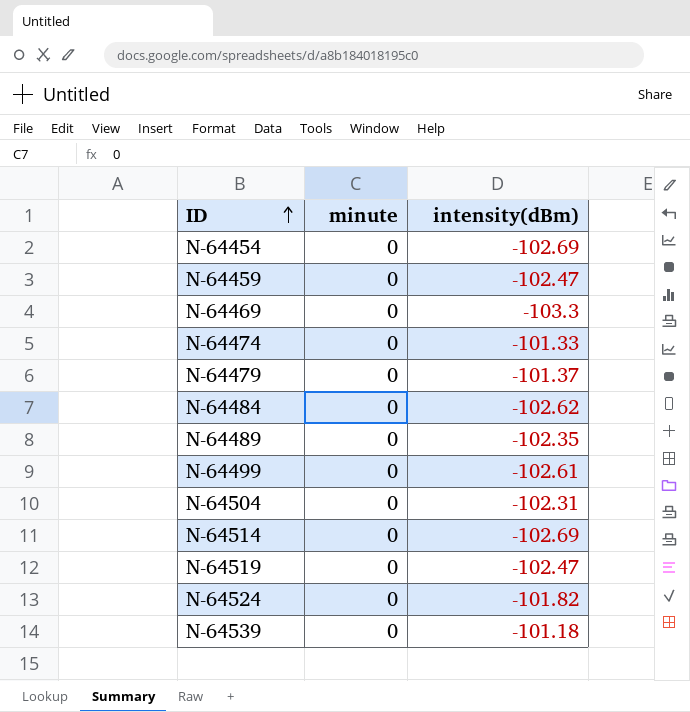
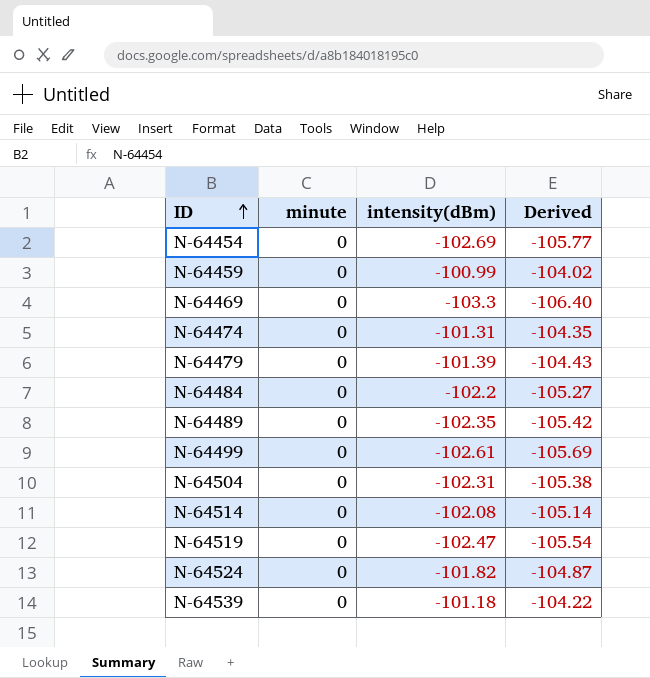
column Derived | formula: none -> [intensity(dBm)] * 1.03
N-64459 | intensity(dBm): -102.47 -> -100.99
N-64474 | intensity(dBm): -101.33 -> -101.31
N-64479 | intensity(dBm): -101.37 -> -101.39
N-64484 | intensity(dBm): -102.62 -> -102.2
N-64514 | intensity(dBm): -102.69 -> -102.08

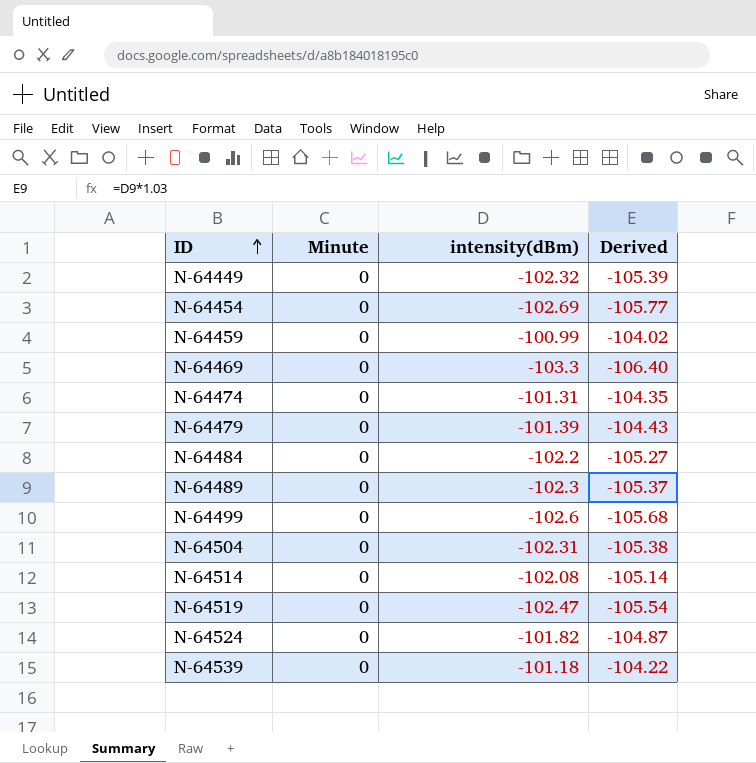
column name: minute -> Minute
row N-64449: none -> 0 | -102.32 | -105.39
N-64489 | intensity(dBm): -102.35 -> -102.3
N-64489 | Derived: -105.42 -> -105.37
N-64499 | intensity(dBm): -102.61 -> -102.6
N-64499 | Derived: -105.69 -> -105.68

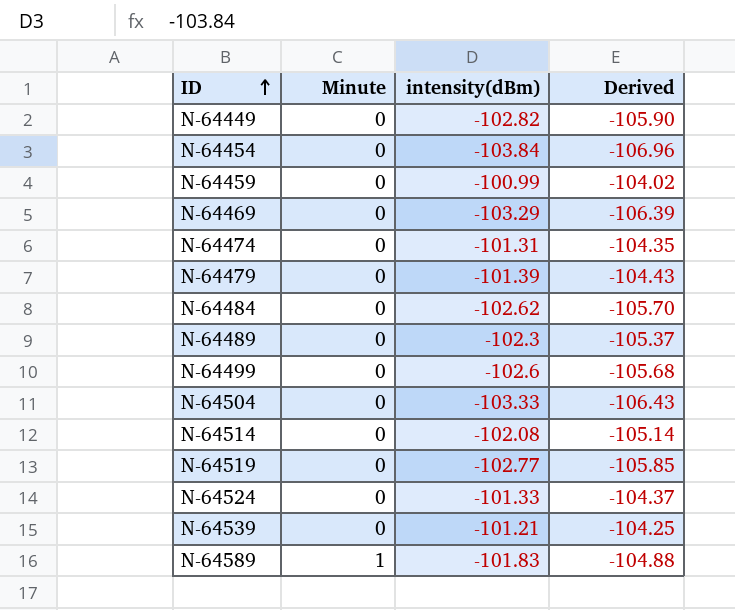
N-64449 | intensity(dBm): -102.32 -> -102.82
N-64449 | Derived: -105.39 -> -105.90
N-64454 | intensity(dBm): -102.69 -> -103.84
N-64454 | Derived: -105.77 -> -106.96
N-64469 | intensity(dBm): -103.3 -> -103.29
N-64469 | Derived: -106.40 -> -106.39
N-64484 | intensity(dBm): -102.2 -> -102.62
N-64484 | Derived: -105.27 -> -105.70
N-64504 | intensity(dBm): -102.31 -> -103.33
N-64504 | Derived: -105.38 -> -106.43
N-64519 | intensity(dBm): -102.47 -> -102.77
N-64519 | Derived: -105.54 -> -105.85
N-64524 | intensity(dBm): -101.82 -> -101.33
N-64524 | Derived: -104.87 -> -104.37
N-64539 | intensity(dBm): -101.18 -> -101.21
N-64539 | Derived: -104.22 -> -104.25
row N-64589: none -> 1 | -101.83 | -104.88

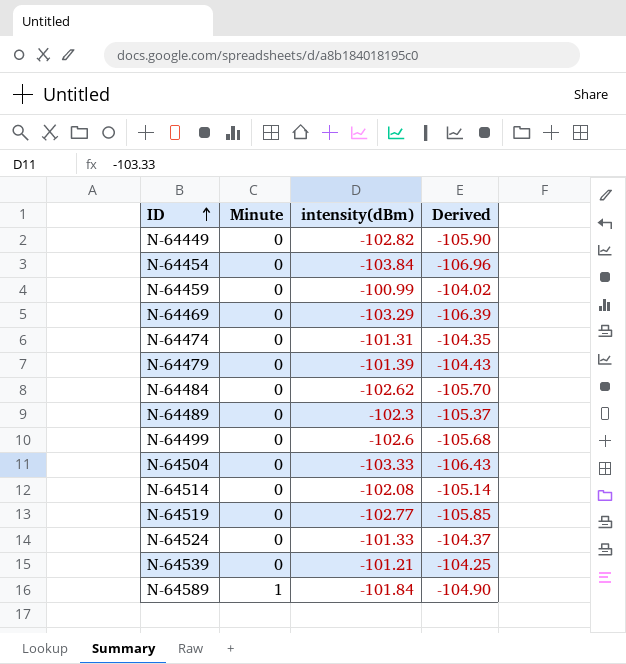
N-64589 | intensity(dBm): -101.83 -> -101.84
N-64589 | Derived: -104.88 -> -104.90

